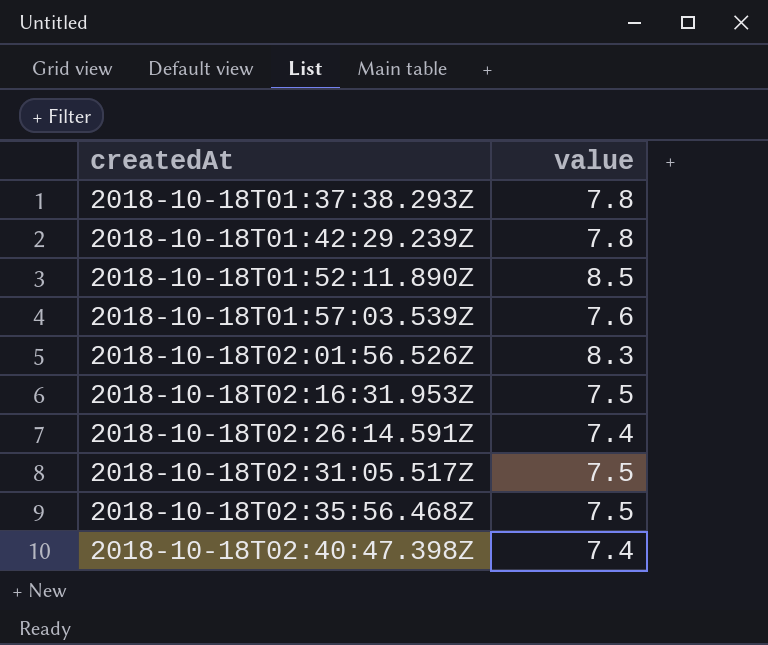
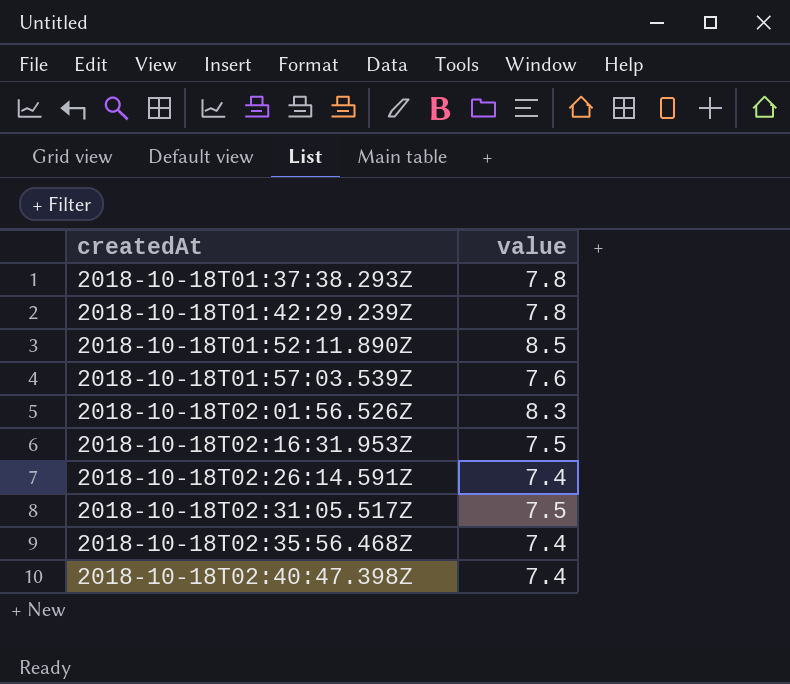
2018-10-18T02:35:56.468Z | value: 7.5 -> 7.4

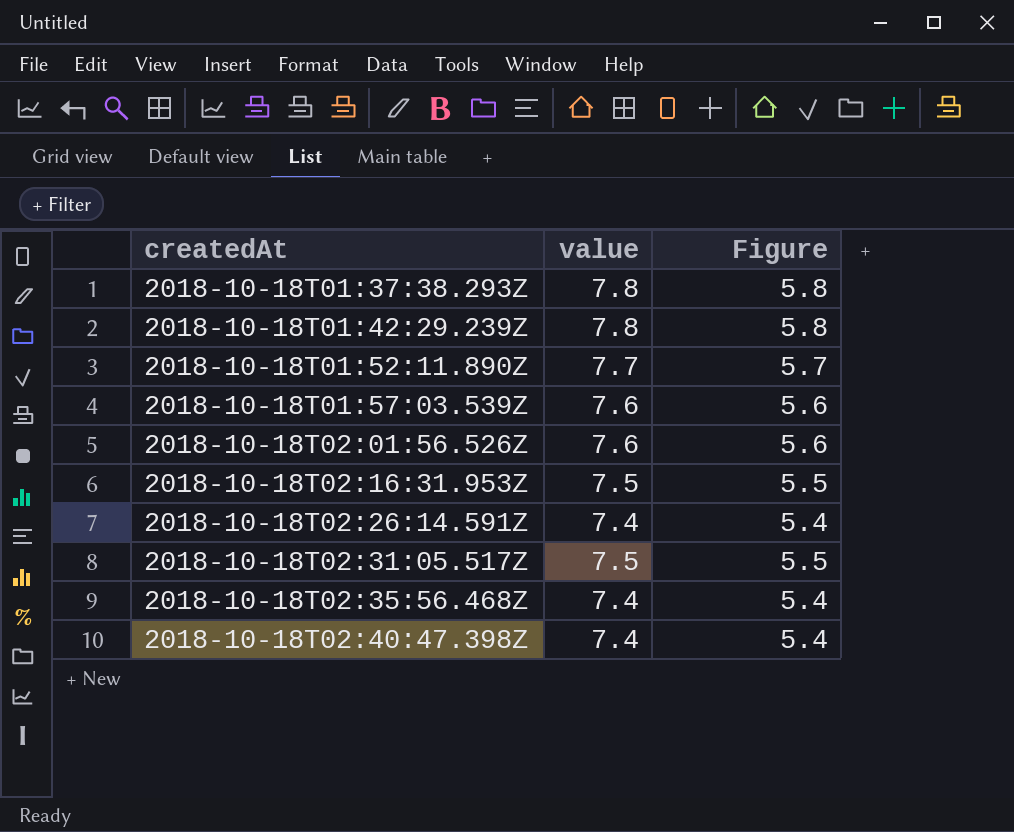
column Figure | formula: none -> [value] - 2
2018-10-18T01:52:11.890Z | value: 8.5 -> 7.7
2018-10-18T02:01:56.526Z | value: 8.3 -> 7.6

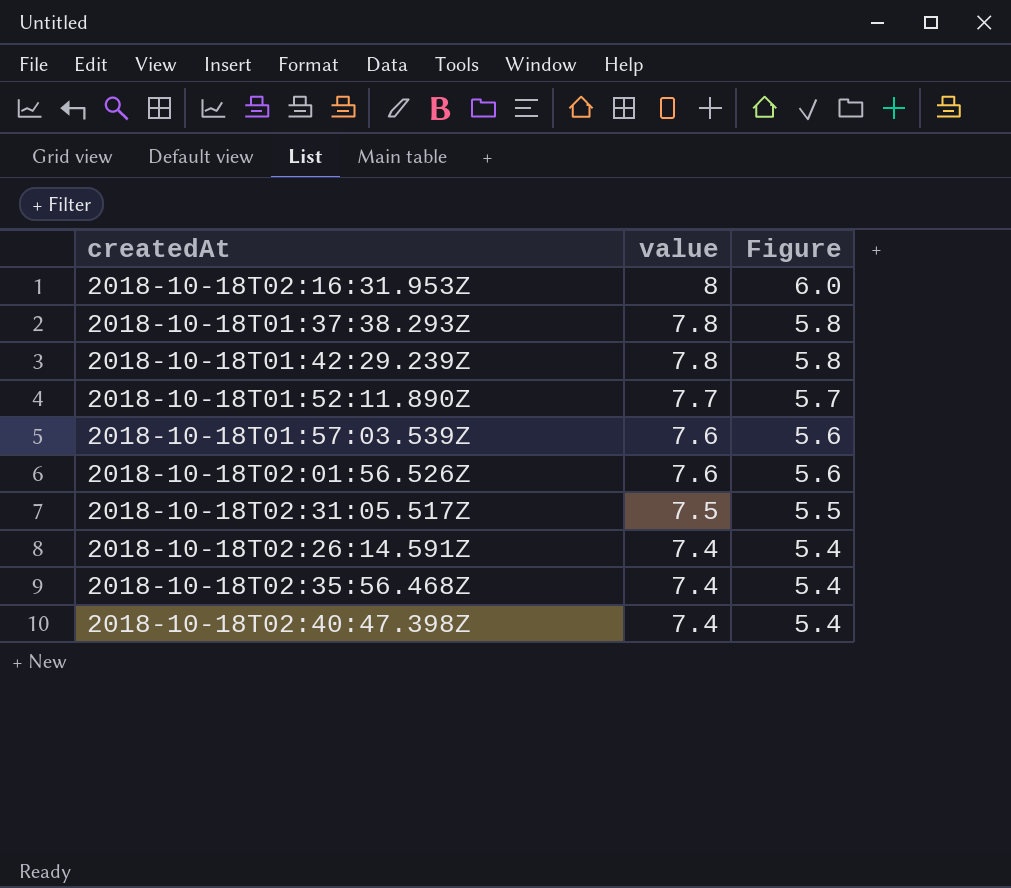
row order: createdAt ascending -> value descending
2018-10-18T02:16:31.953Z | value: 7.5 -> 8
2018-10-18T02:16:31.953Z | Figure: 5.5 -> 6.0

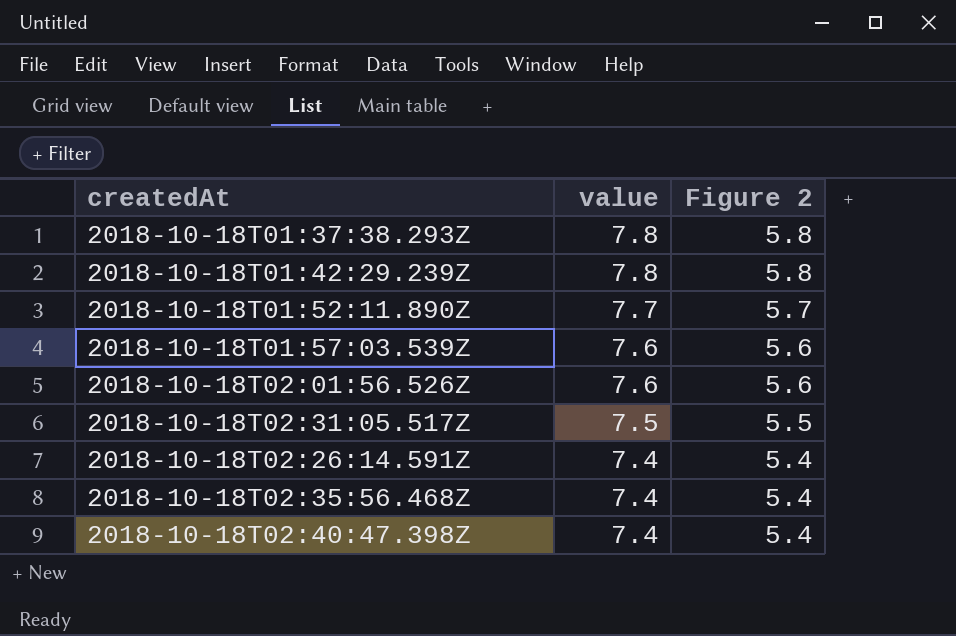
column name: Figure -> Figure 2
row 2018-10-18T02:16:31.953Z: 8 | 6.0 -> none

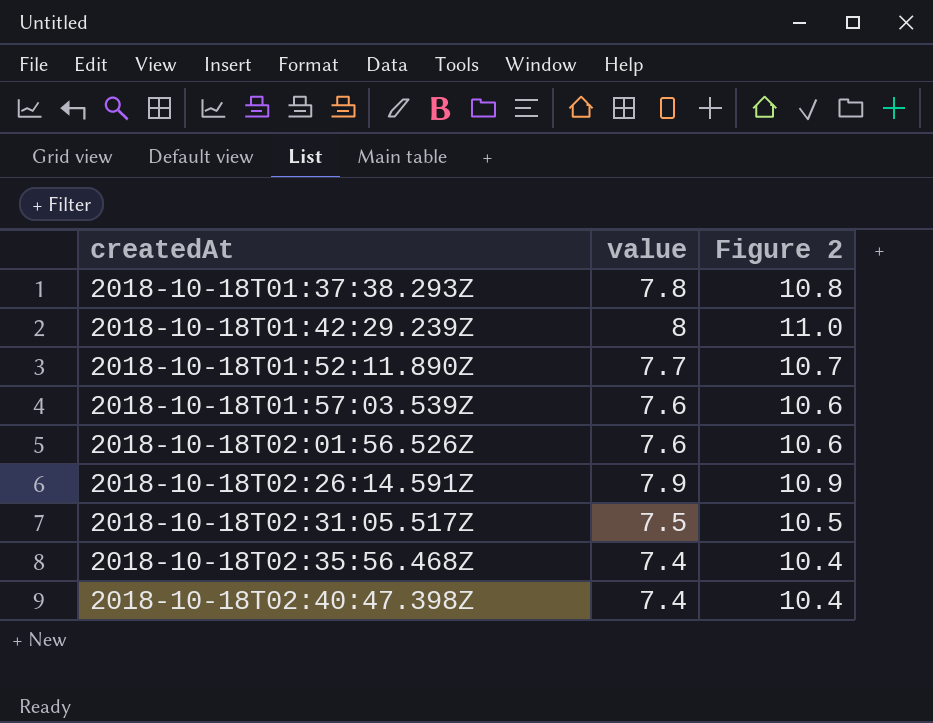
row order: value descending -> createdAt ascending
column Figure 2 | formula: [value] - 2 -> [value] + 3
2018-10-18T01:42:29.239Z | value: 7.8 -> 8
2018-10-18T02:26:14.591Z | value: 7.4 -> 7.9

